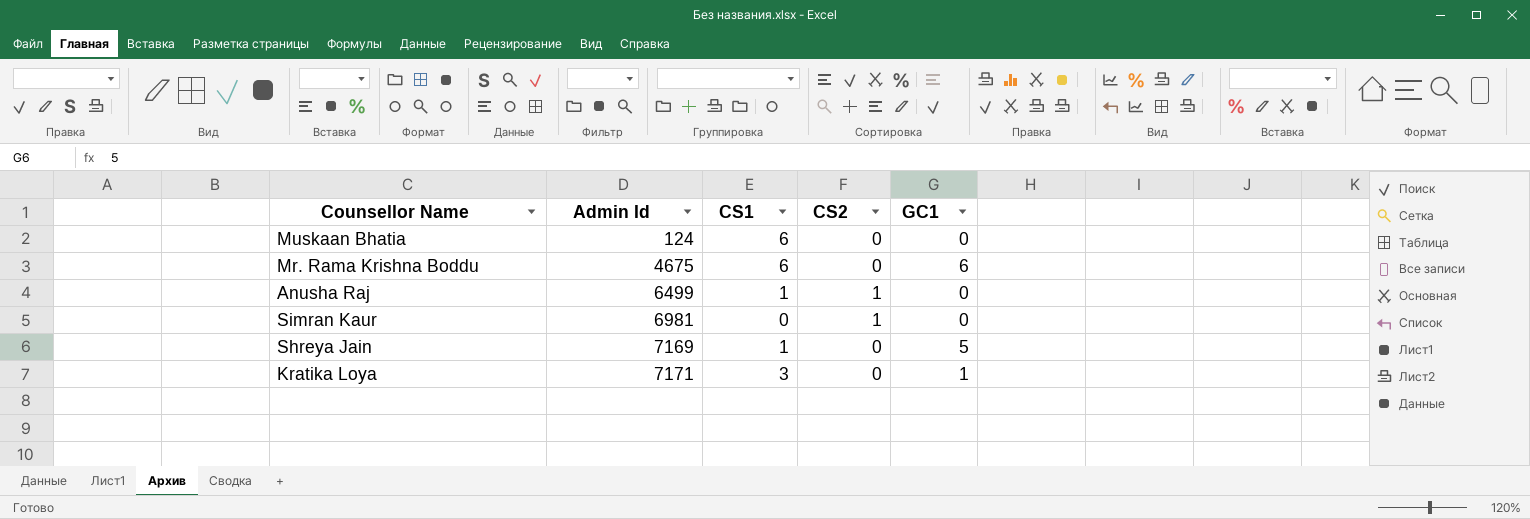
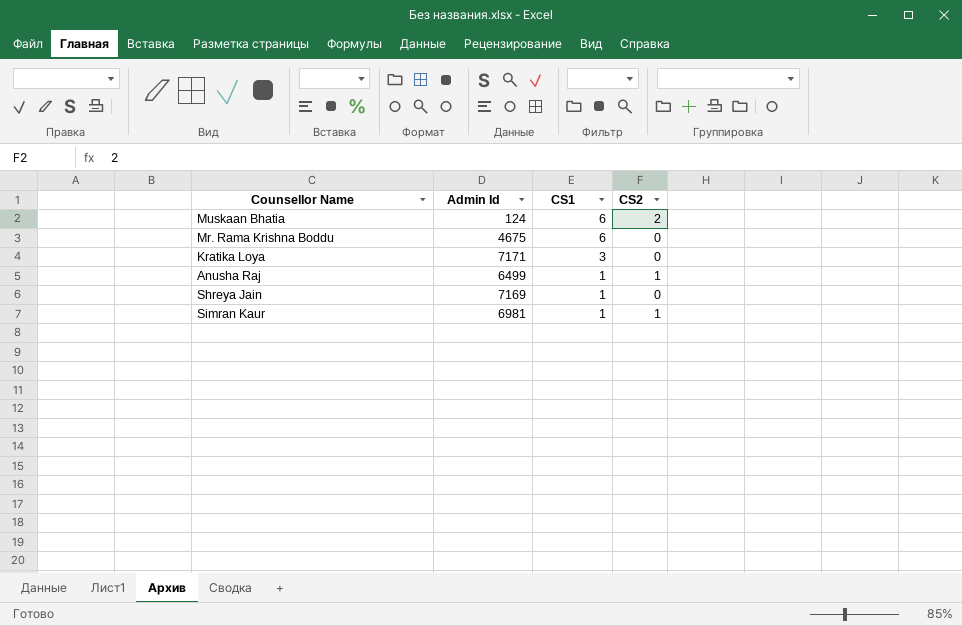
row order: Admin Id ascending -> CS1 descending
column GC1 | position: 5 -> none
Muskaan Bhatia | CS2: 0 -> 2
Simran Kaur | CS1: 0 -> 1

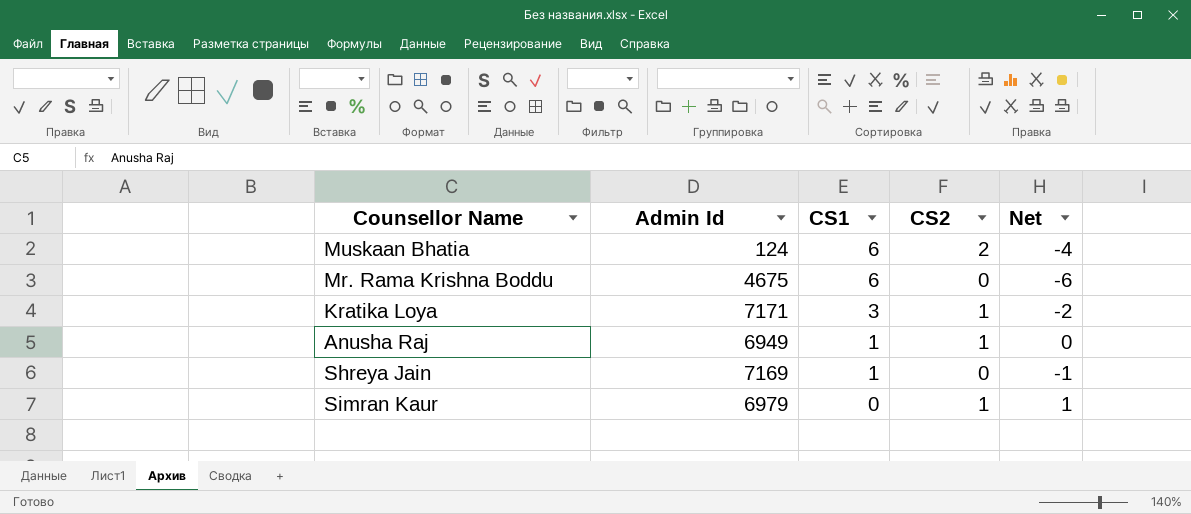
column Net | formula: none -> [CS2] - [CS1]
Kratika Loya | CS2: 0 -> 1
Anusha Raj | Admin Id: 6499 -> 6949
Simran Kaur | Admin Id: 6981 -> 6979
Simran Kaur | CS1: 1 -> 0

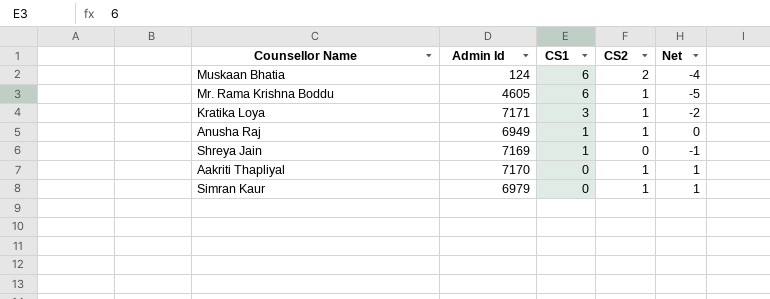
Mr. Rama Krishna Boddu | Admin Id: 4675 -> 4605
Mr. Rama Krishna Boddu | CS2: 0 -> 1
Mr. Rama Krishna Boddu | Net: -6 -> -5
row Aakriti Thapliyal: none -> 7170 | 0 | 1 | 1

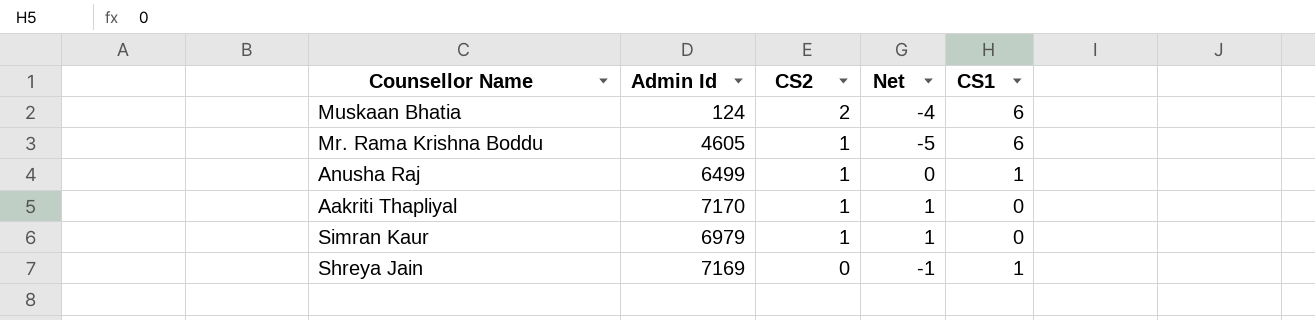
row order: CS1 descending -> CS2 descending
column CS1 | position: 3 -> 5
row Kratika Loya: 7171 | 3 | 1 | -2 -> none
Anusha Raj | Admin Id: 6949 -> 6499

